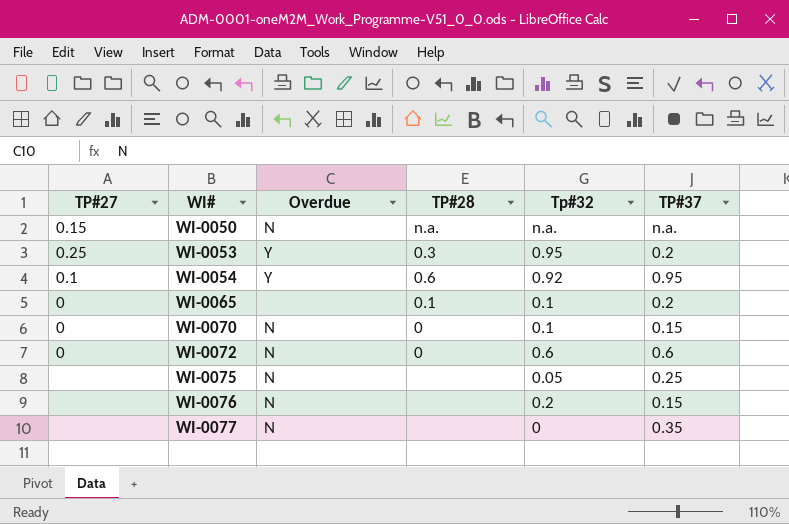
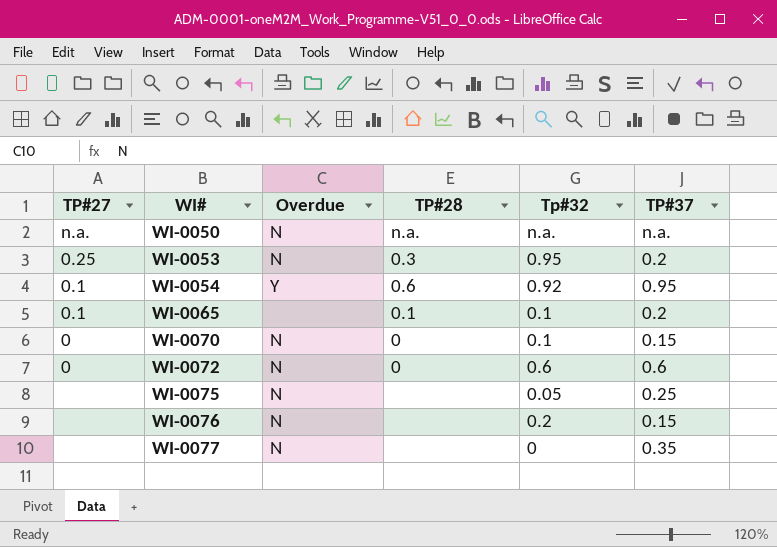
WI-0050 | TP#27: 0.15 -> n.a.
WI-0053 | Overdue: Y -> N
WI-0065 | TP#27: 0 -> 0.1

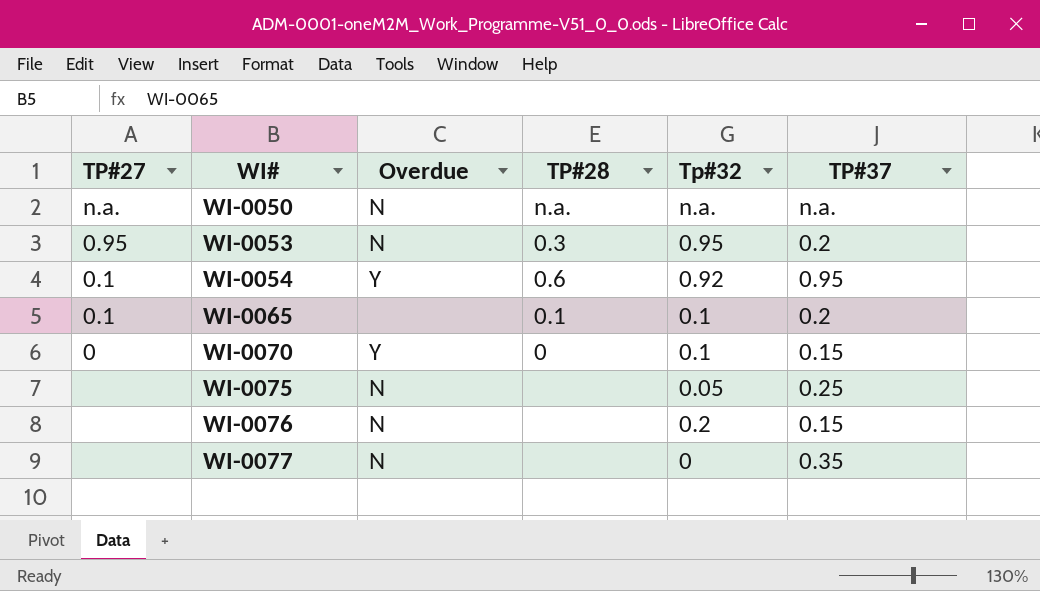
row WI-0072: 0 | N | 0 | 0.6 | 0.6 -> none
WI-0053 | TP#27: 0.25 -> 0.95
WI-0070 | Overdue: N -> Y

